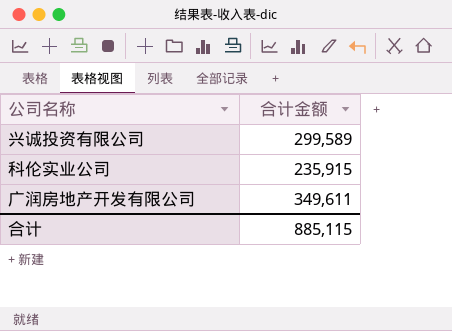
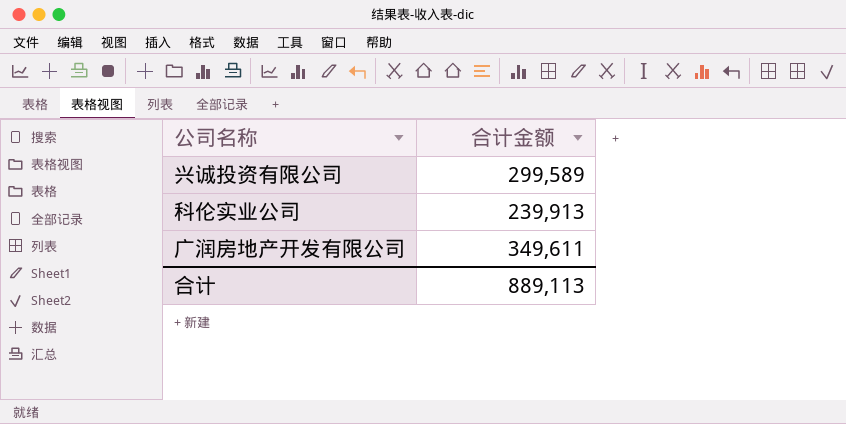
科伦实业公司 | 合计金额: 235,915 -> 239,913
合计 | 合计金额: 885,115 -> 889,113

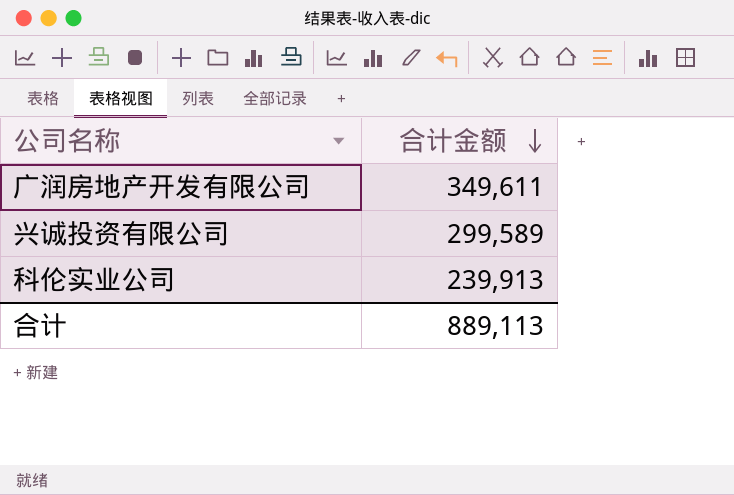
row order: none -> 合计金额 descending

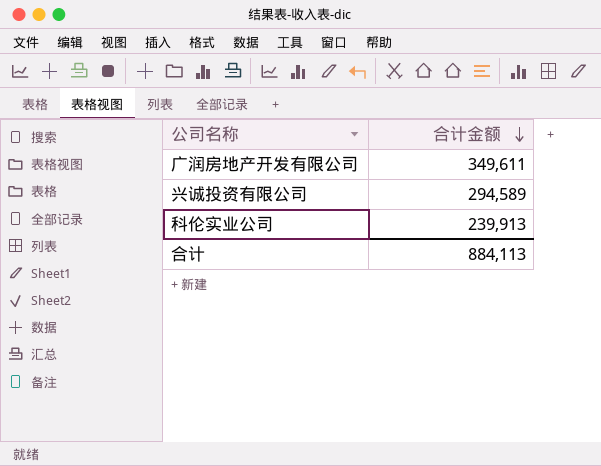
兴诚投资有限公司 | 合计金额: 299,589 -> 294,589
合计 | 合计金额: 889,113 -> 884,113

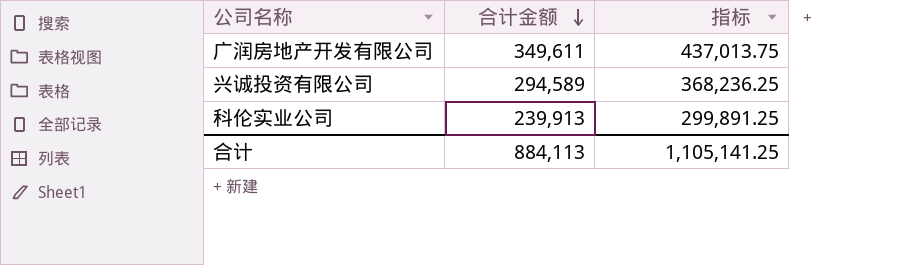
column 指标 | formula: none -> [合计金额] * 1.25

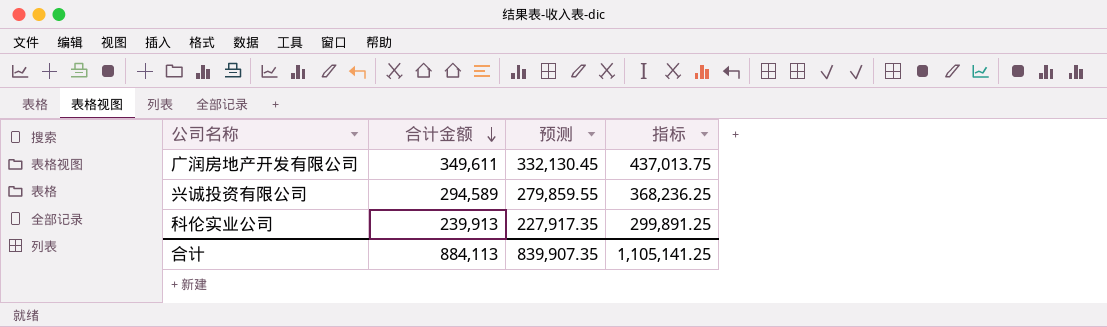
column 预测 | formula: none -> [合计金额] * 0.95

